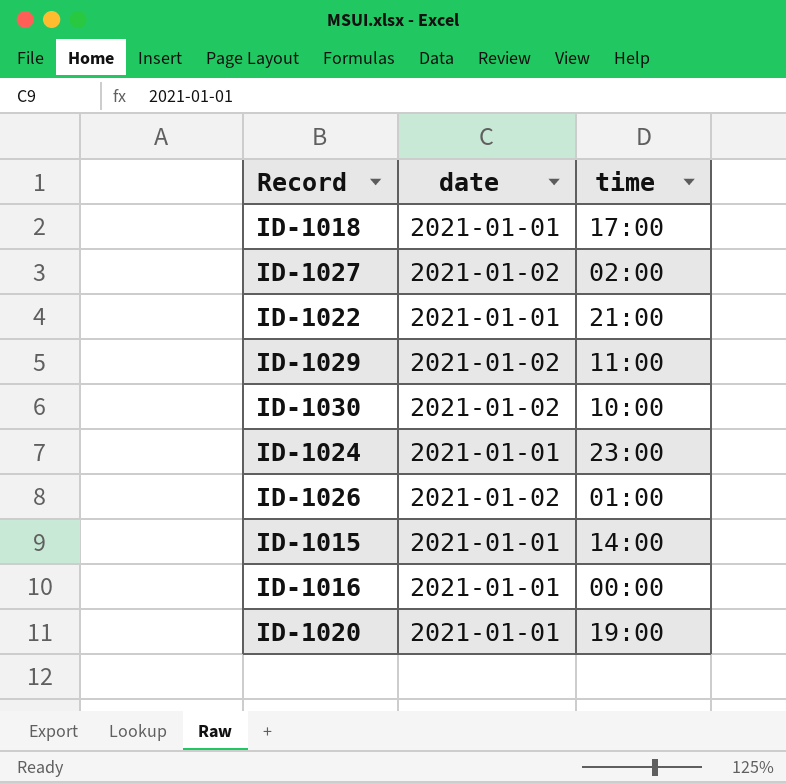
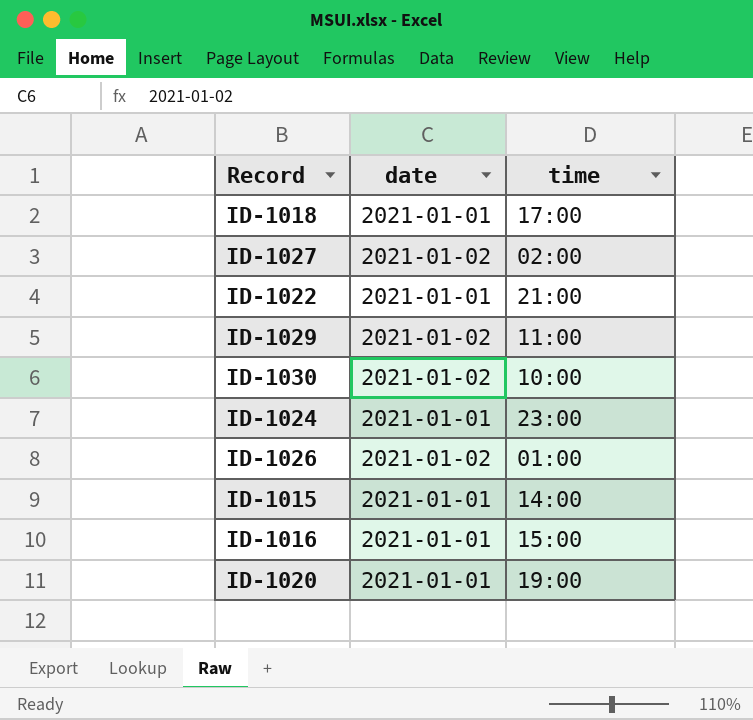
ID-1016 | time: 00:00 -> 15:00

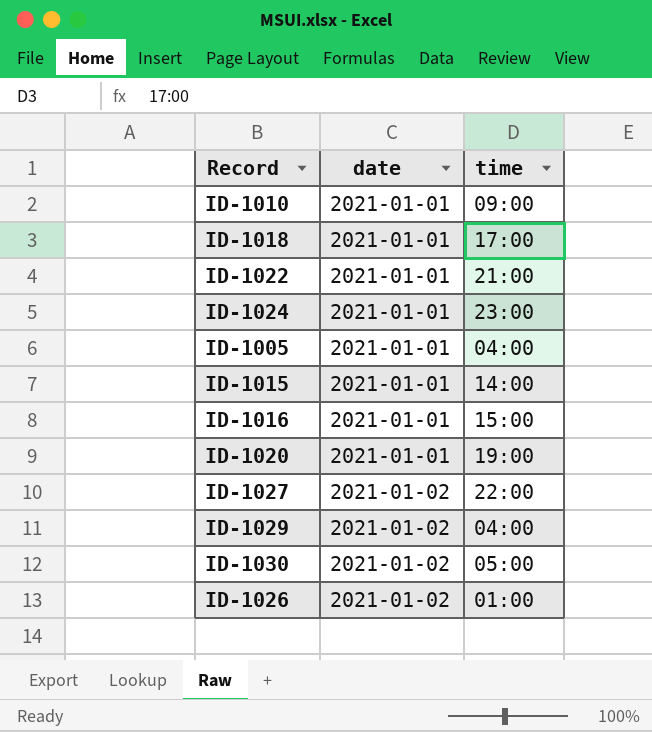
row order: none -> date ascending
row ID-1010: none -> 2021-01-01 | 09:00
row ID-1005: none -> 2021-01-01 | 04:00
ID-1027 | time: 02:00 -> 22:00
ID-1029 | time: 11:00 -> 04:00
ID-1030 | time: 10:00 -> 05:00

